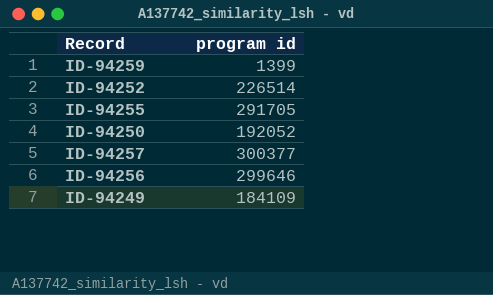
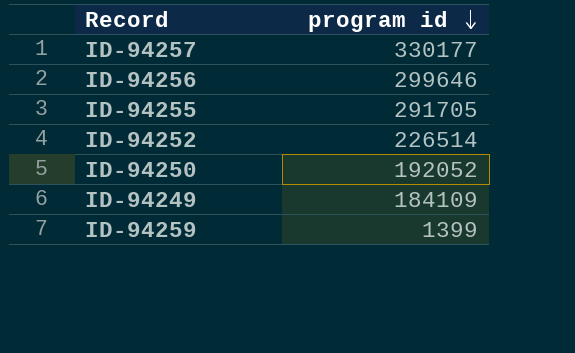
row order: none -> program id descending
ID-94257 | program id: 300377 -> 330177

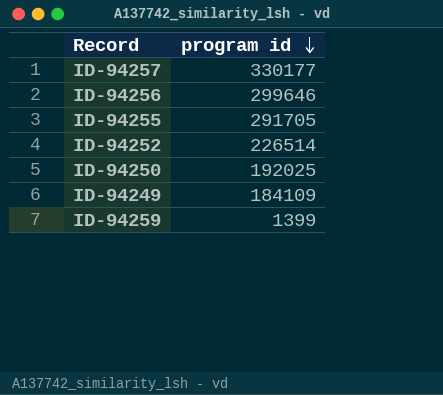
ID-94250 | program id: 192052 -> 192025

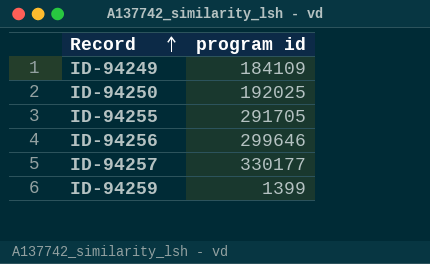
row order: program id descending -> Record ascending
row ID-94252: 226514 -> none

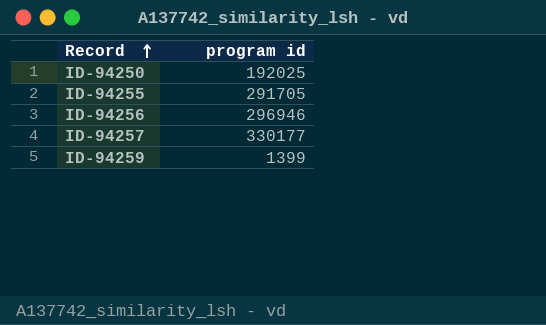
row ID-94249: 184109 -> none
ID-94256 | program id: 299646 -> 296946

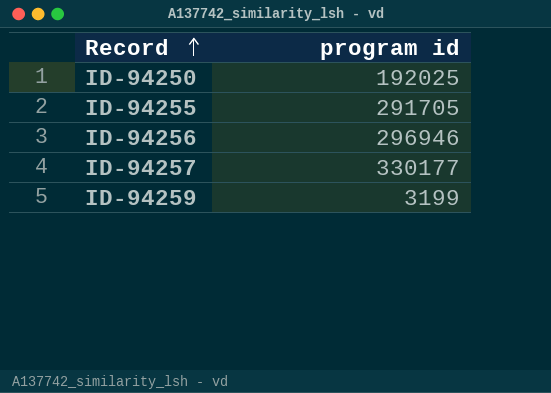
ID-94259 | program id: 1399 -> 3199

